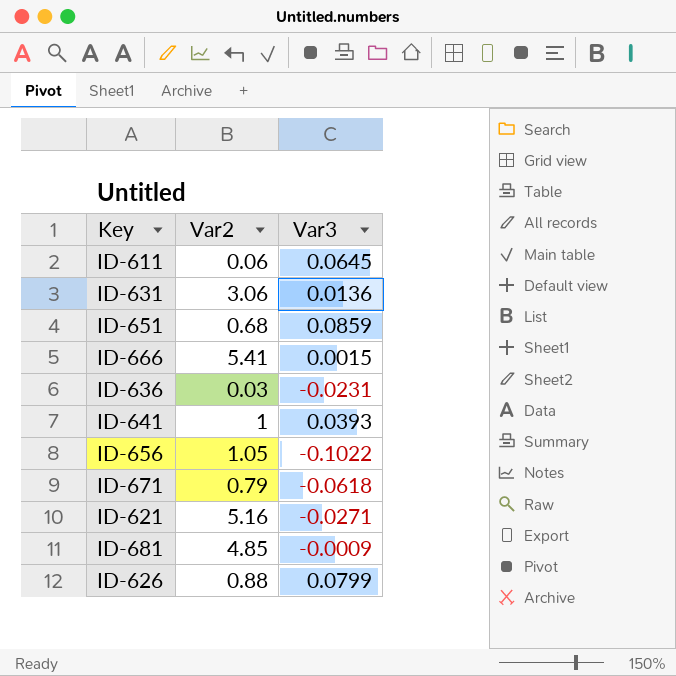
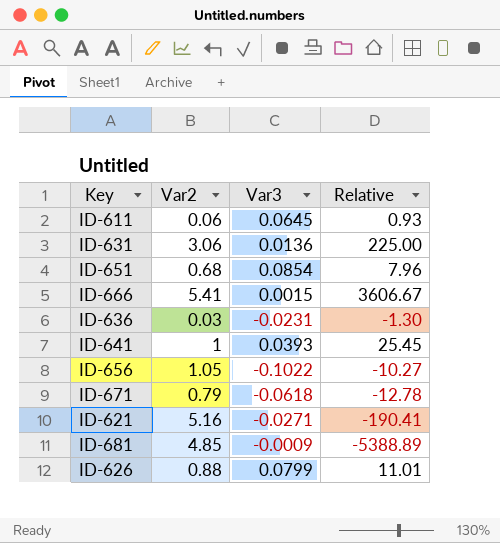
column Relative | formula: none -> [Var2] / [Var3]
ID-651 | Var3: 0.0859 -> 0.0854

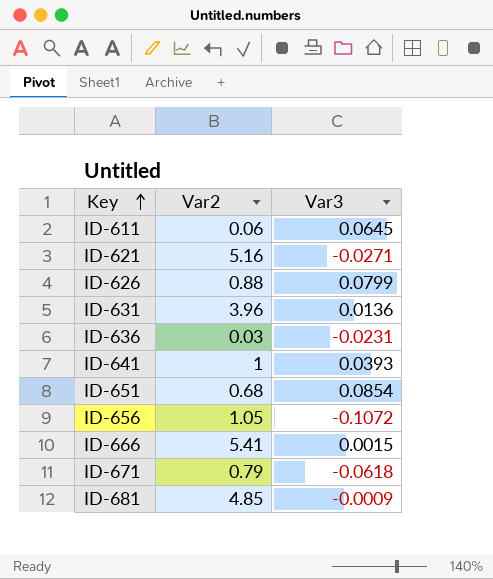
row order: none -> Key ascending
column Relative | formula: [Var2] / [Var3] -> none
ID-631 | Var2: 3.06 -> 3.96
ID-656 | Var3: -0.1022 -> -0.1072

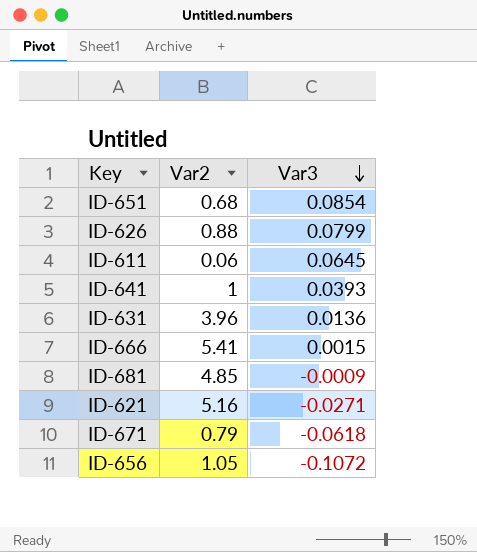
row order: Key ascending -> Var3 descending
row ID-636: 0.03 | -0.0231 -> none

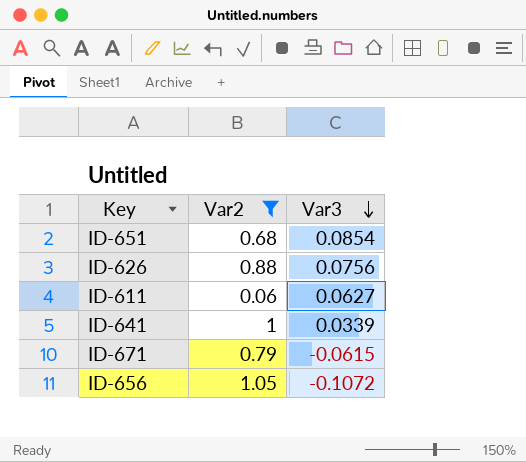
filter: none -> Var2 <= 1.05
ID-626 | Var3: 0.0799 -> 0.0756
ID-611 | Var3: 0.0645 -> 0.0627
ID-641 | Var3: 0.0393 -> 0.0339
ID-671 | Var3: -0.0618 -> -0.0615

